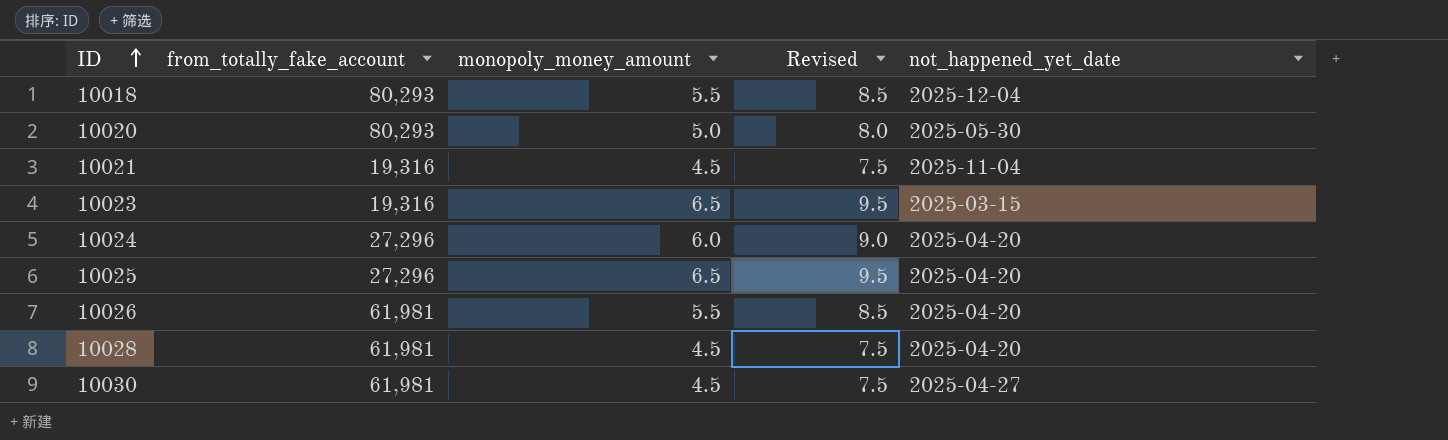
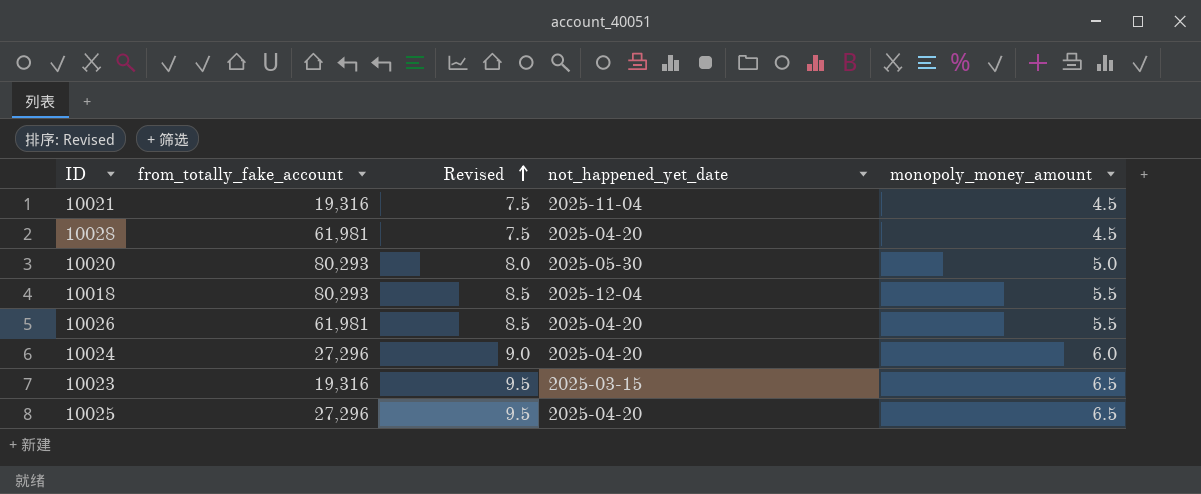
row order: ID ascending -> Revised ascending
column monopoly_money_amount | position: 3 -> 5
row 10030: 61,981 | 4.5 | 7.5 | 2025-04-27 -> none

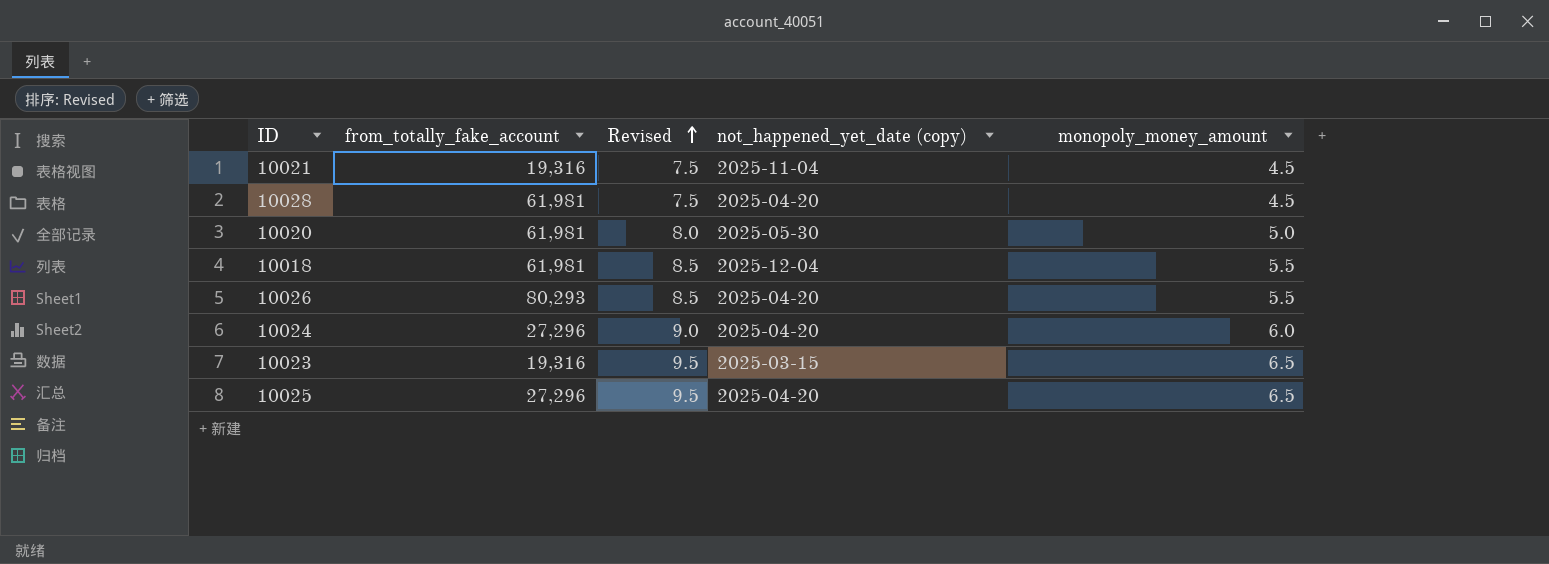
column name: not_happened_yet_date -> not_happened_yet_date (copy)
10020 | from_totally_fake_account: 80,293 -> 61,981
10018 | from_totally_fake_account: 80,293 -> 61,981
10026 | from_totally_fake_account: 61,981 -> 80,293

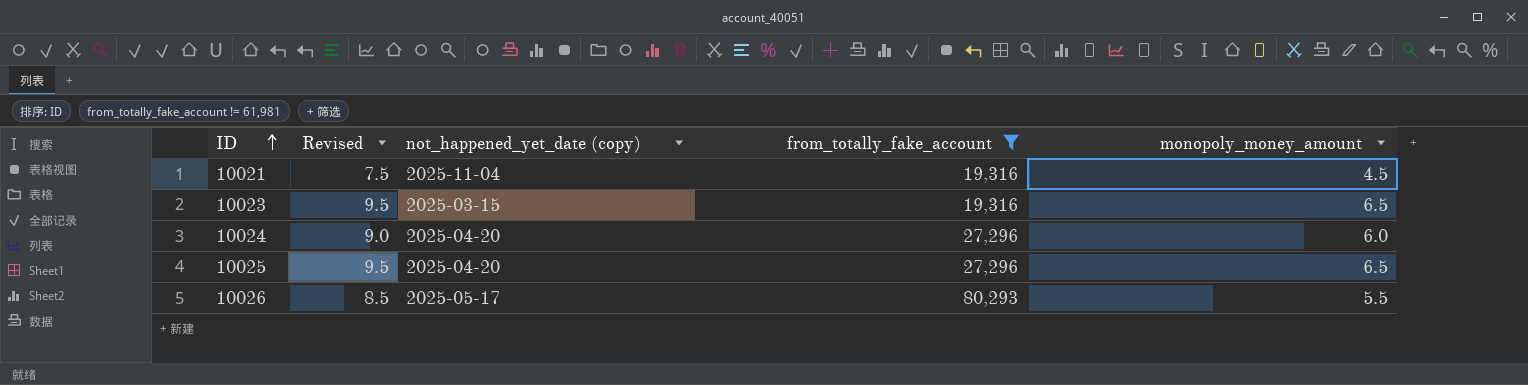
filter: none -> from_totally_fake_account != 61,981
row order: Revised ascending -> ID ascending
column from_totally_fake_account | position: 2 -> 4
10026 | not_happened_yet_date (copy): 2025-04-20 -> 2025-05-17

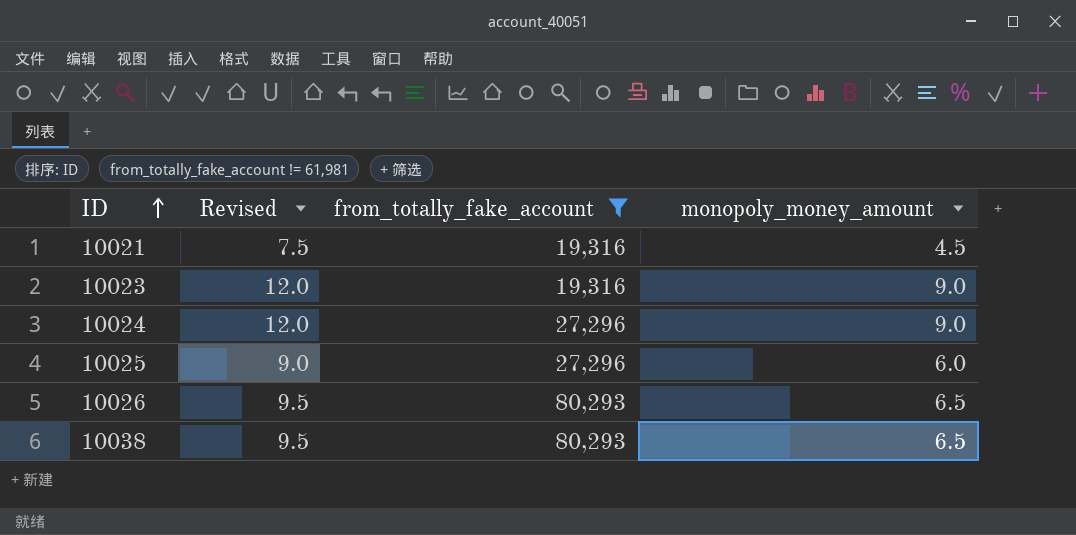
column not_happened_yet_date (copy) | position: 3 -> none
10023 | Revised: 9.5 -> 12.0
10023 | monopoly_money_amount: 6.5 -> 9.0
10024 | Revised: 9.0 -> 12.0
10024 | monopoly_money_amount: 6.0 -> 9.0
10025 | Revised: 9.5 -> 9.0
10025 | monopoly_money_amount: 6.5 -> 6.0
10026 | Revised: 8.5 -> 9.5
10026 | monopoly_money_amount: 5.5 -> 6.5
row 10038: none -> 9.5 | 80,293 | 6.5

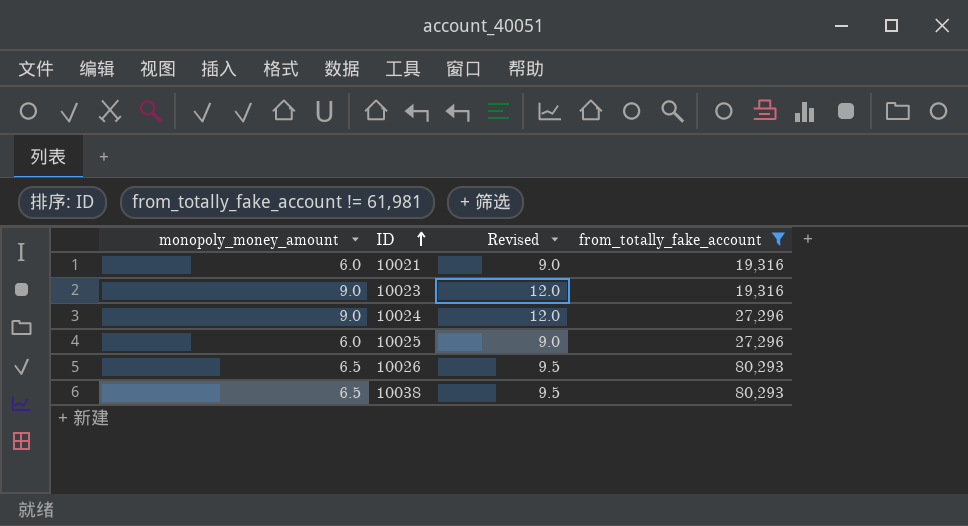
column monopoly_money_amount | position: 4 -> 1
10021 | monopoly_money_amount: 4.5 -> 6.0
10021 | Revised: 7.5 -> 9.0

